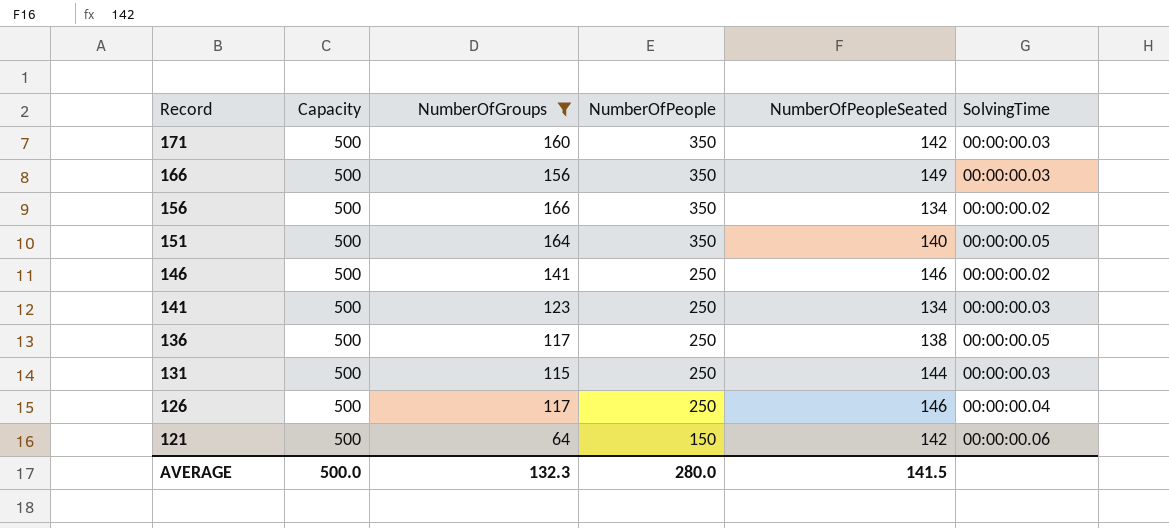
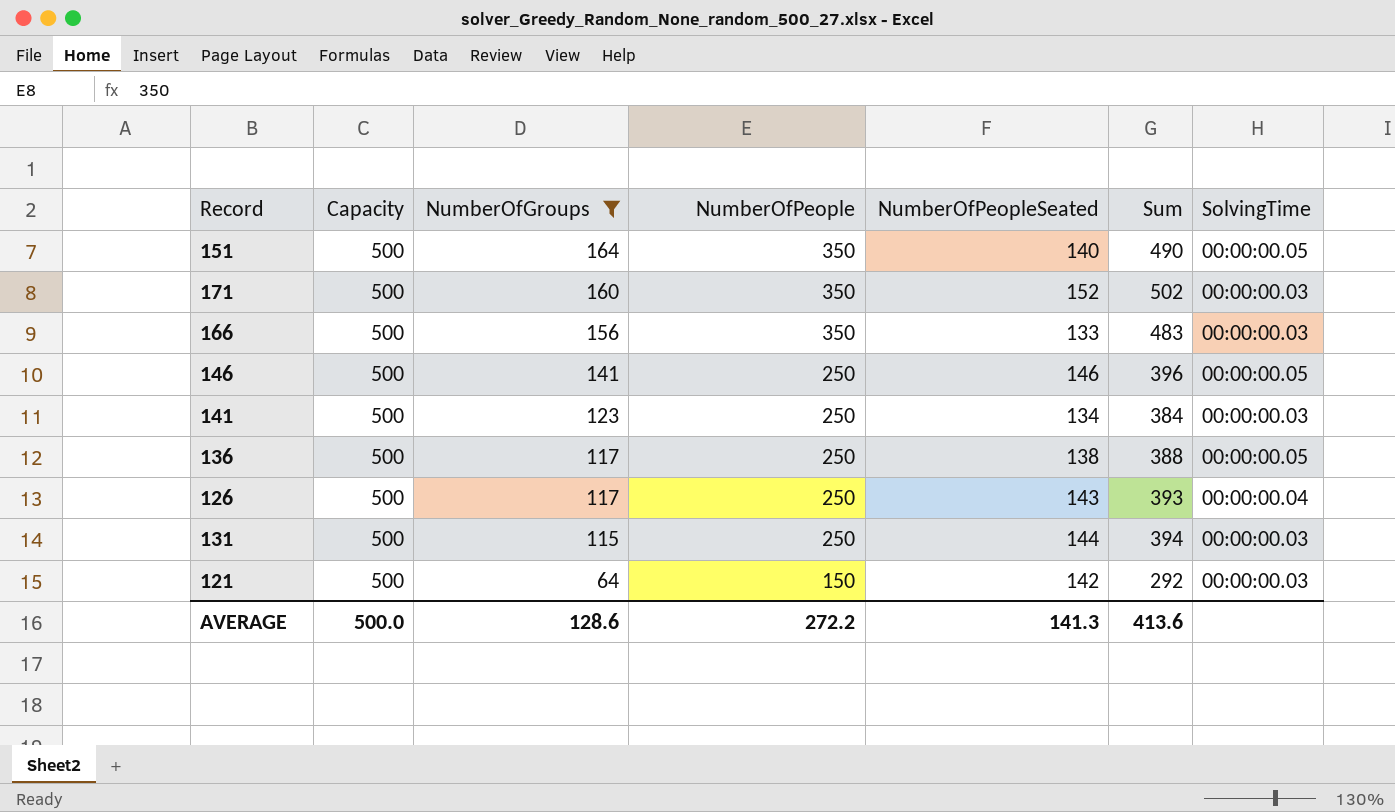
row order: Record descending -> NumberOfGroups descending
column Sum | formula: none -> [NumberOfPeople] + [NumberOfPeopleSeated]
row 156: 500 | 166 | 350 | 134 | 00:00:00.02 -> none
171 | NumberOfPeopleSeated: 142 -> 152
166 | NumberOfPeopleSeated: 149 -> 133
146 | SolvingTime: 00:00:00.02 -> 00:00:00.05
126 | NumberOfPeopleSeated: 146 -> 143
121 | SolvingTime: 00:00:00.06 -> 00:00:00.03
AVERAGE | NumberOfGroups: 132.3 -> 128.6
AVERAGE | NumberOfPeople: 280.0 -> 272.2
AVERAGE | NumberOfPeopleSeated: 141.5 -> 141.3

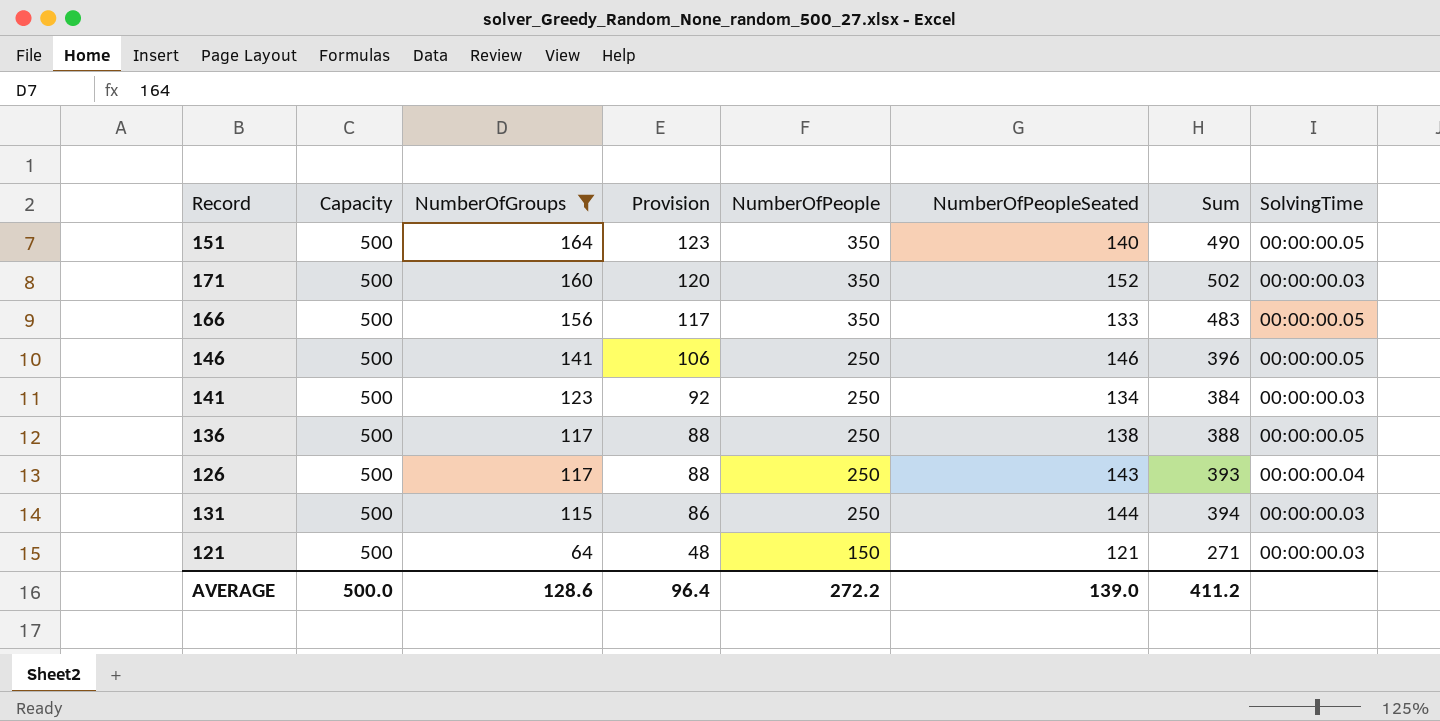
column Provision | formula: none -> [NumberOfGroups] * 0.75
166 | SolvingTime: 00:00:00.03 -> 00:00:00.05
121 | NumberOfPeopleSeated: 142 -> 121
121 | Sum: 292 -> 271
AVERAGE | NumberOfPeopleSeated: 141.3 -> 139.0
AVERAGE | Sum: 413.6 -> 411.2

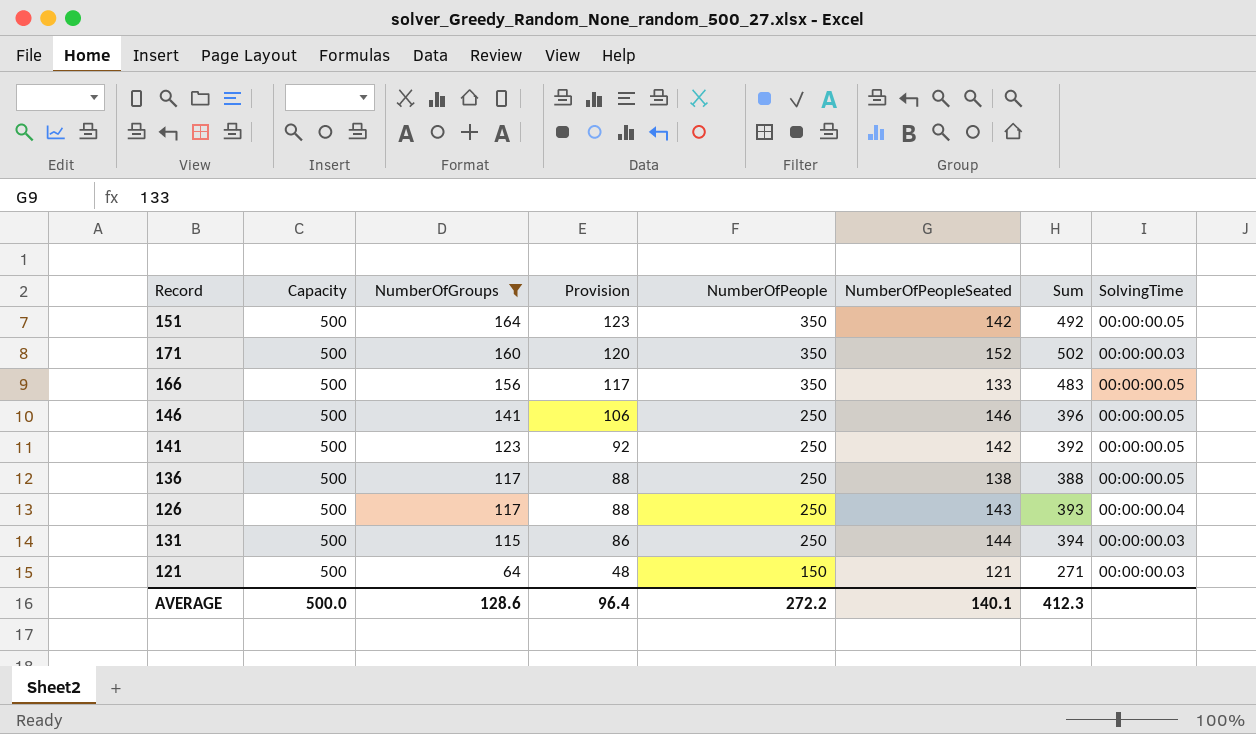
151 | NumberOfPeopleSeated: 140 -> 142
151 | Sum: 490 -> 492
141 | NumberOfPeopleSeated: 134 -> 142
141 | Sum: 384 -> 392
141 | SolvingTime: 00:00:00.03 -> 00:00:00.05
AVERAGE | NumberOfPeopleSeated: 139.0 -> 140.1
AVERAGE | Sum: 411.2 -> 412.3

